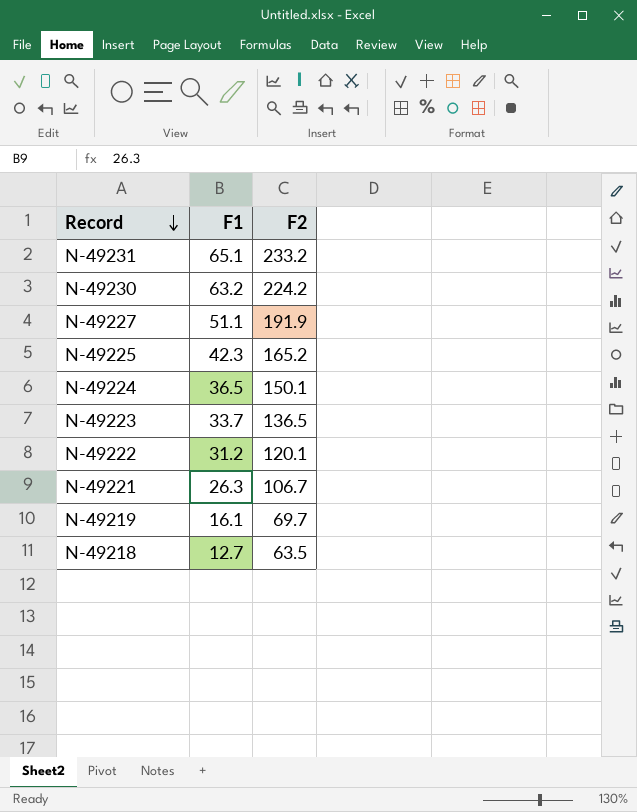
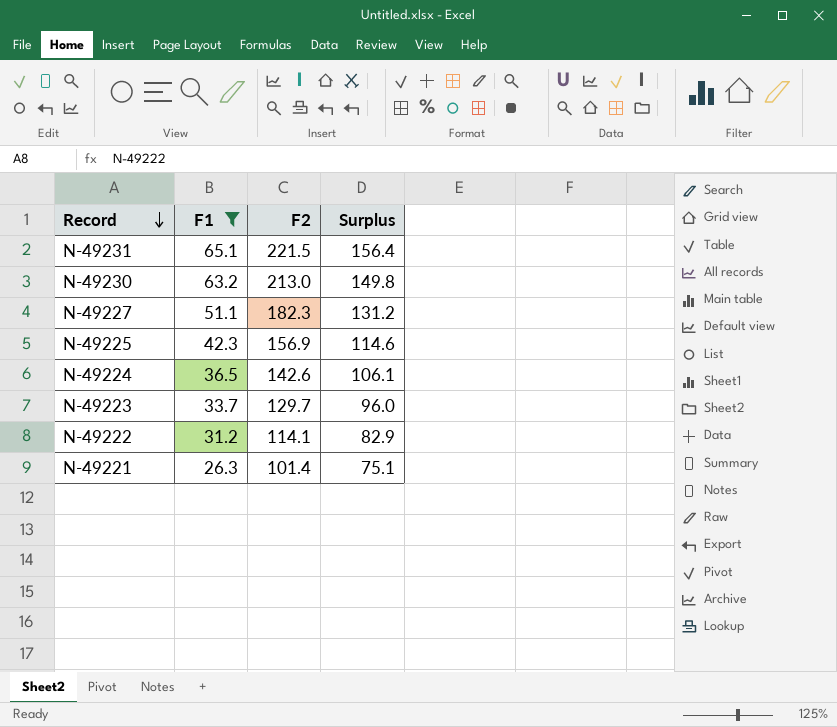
filter: none -> F1 >= 26.3
column Surplus | formula: none -> [F2] - [F1]
N-49231 | F2: 233.2 -> 221.5
N-49230 | F2: 224.2 -> 213.0
N-49227 | F2: 191.9 -> 182.3
N-49225 | F2: 165.2 -> 156.9
N-49224 | F2: 150.1 -> 142.6
N-49223 | F2: 136.5 -> 129.7
N-49222 | F2: 120.1 -> 114.1
N-49221 | F2: 106.7 -> 101.4

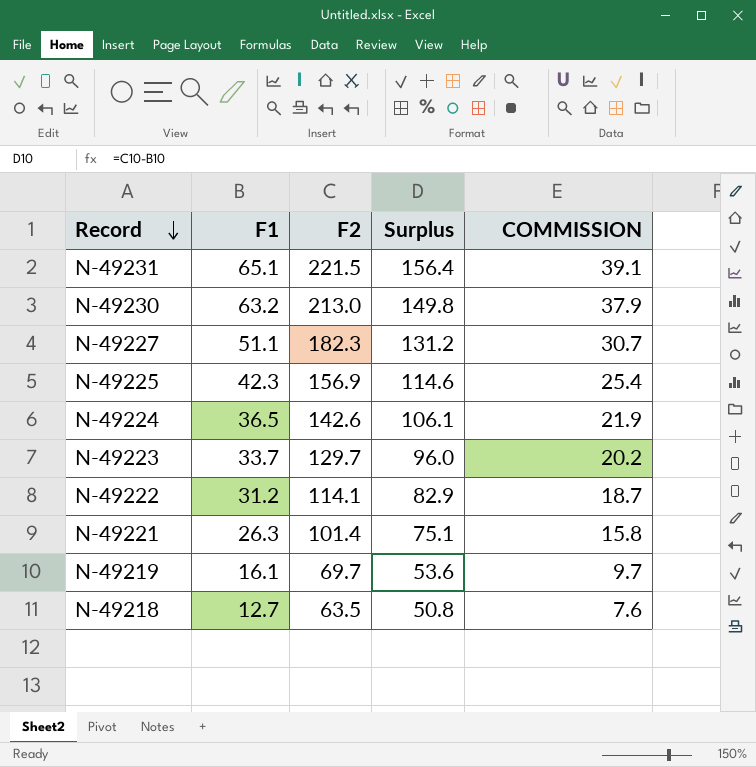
filter: F1 >= 26.3 -> none
column COMMISSION | formula: none -> [F1] * 0.6

